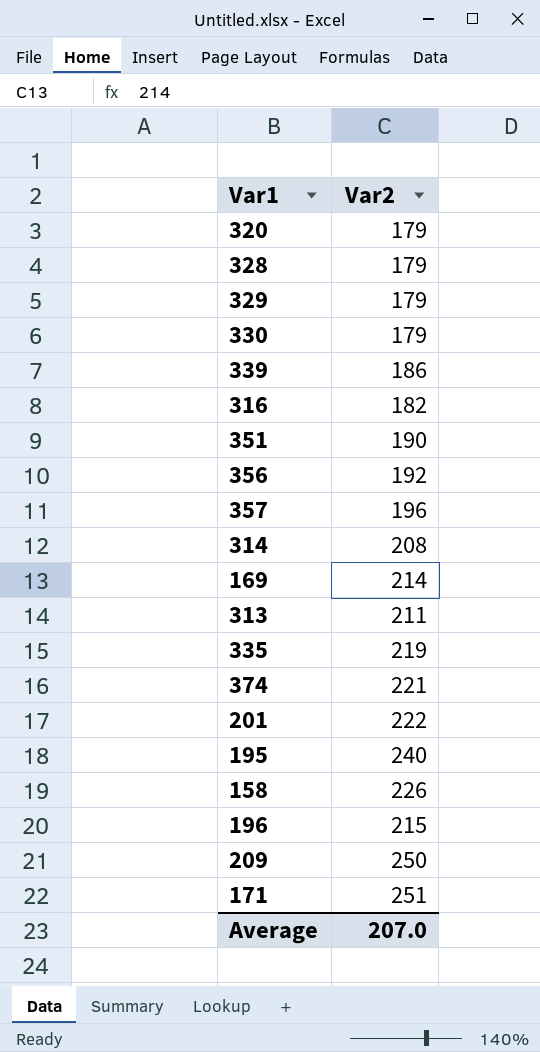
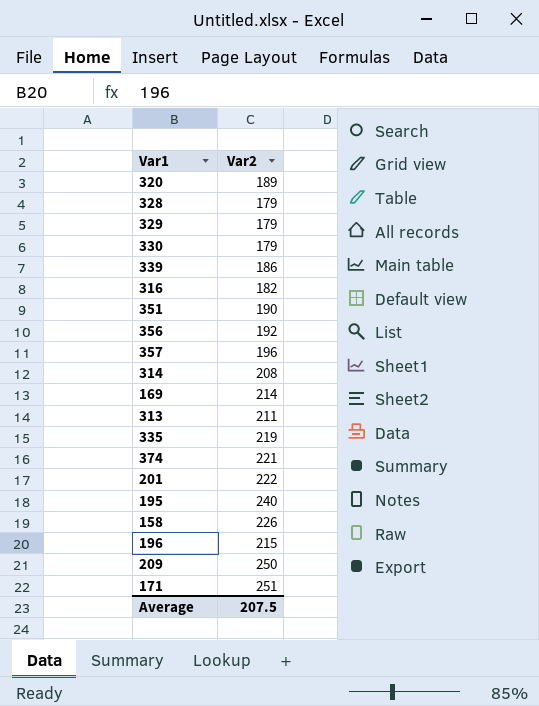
320 | Var2: 179 -> 189
Average | Var2: 207.0 -> 207.5

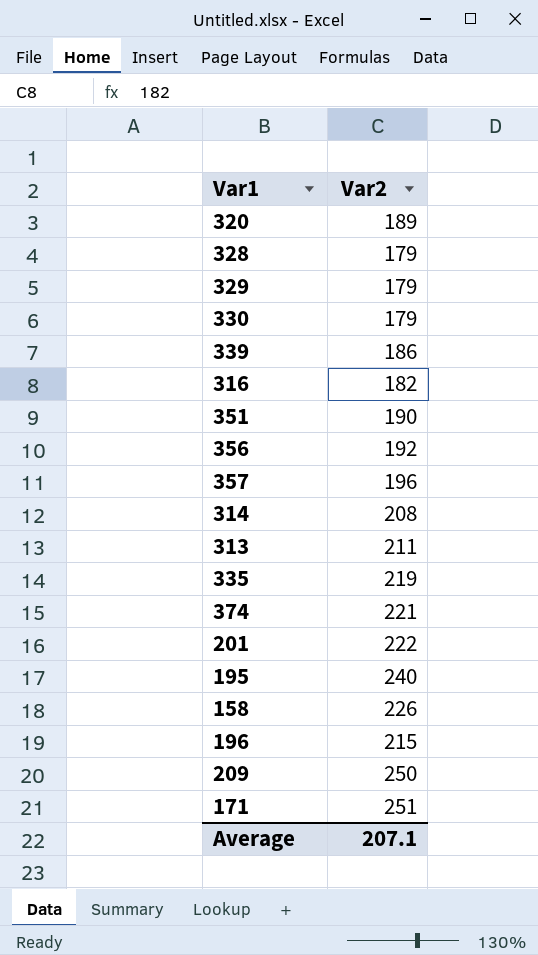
row 169: 214 -> none
Average | Var2: 207.5 -> 207.1

